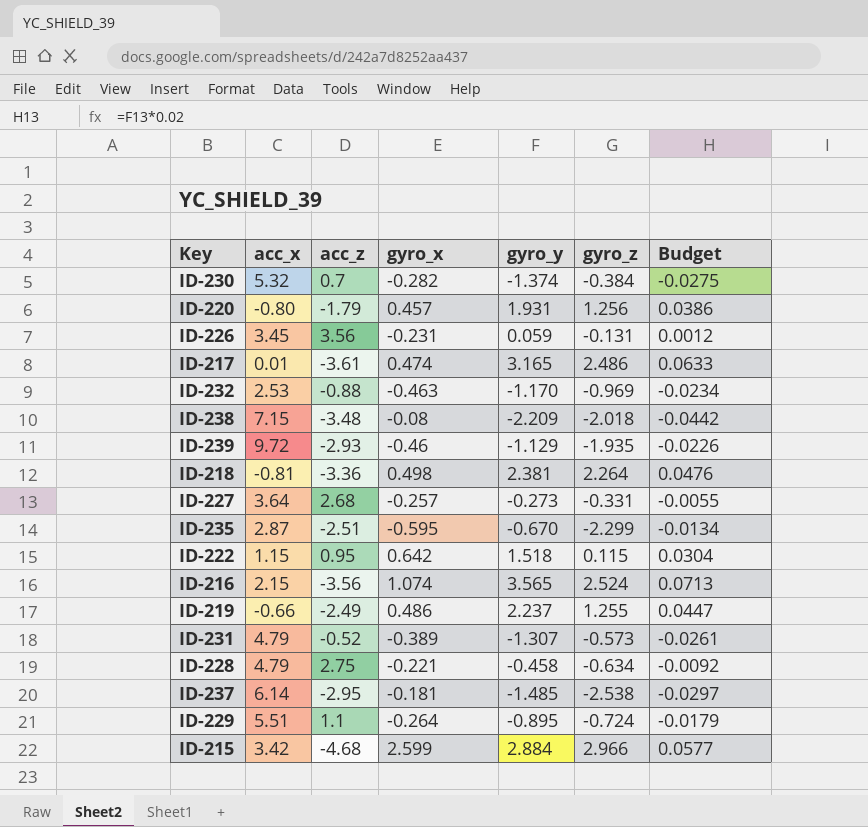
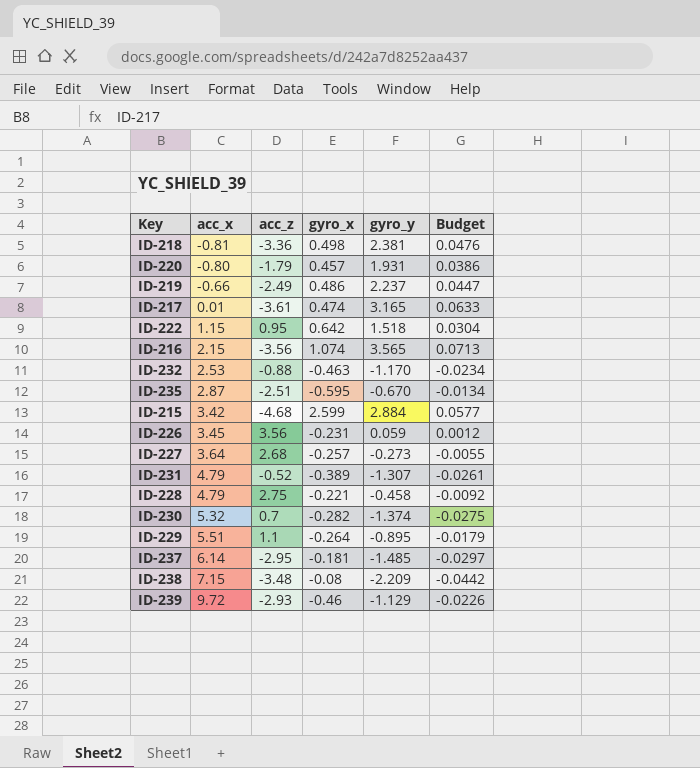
row order: none -> acc_x ascending
column gyro_z | position: 6 -> none

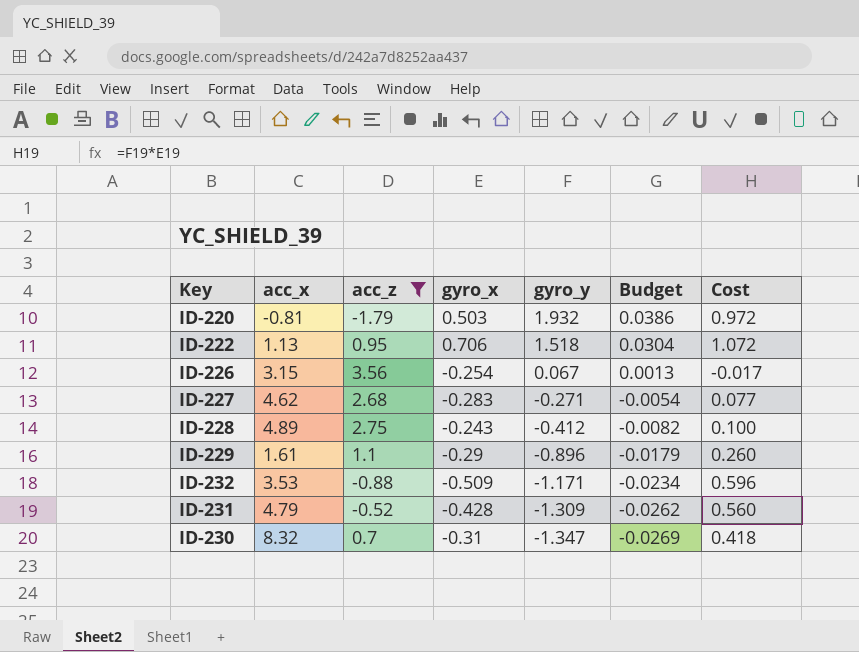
filter: none -> acc_z >= -1.79
row order: acc_x ascending -> gyro_y descending
column Cost | formula: none -> [gyro_x] * [gyro_y]
ID-220 | acc_x: -0.80 -> -0.81
ID-220 | gyro_x: 0.457 -> 0.503
ID-220 | gyro_y: 1.931 -> 1.932
ID-222 | acc_x: 1.15 -> 1.13
ID-222 | gyro_x: 0.642 -> 0.706
ID-226 | acc_x: 3.45 -> 3.15
ID-226 | gyro_x: -0.231 -> -0.254
ID-226 | gyro_y: 0.059 -> 0.067
ID-226 | Budget: 0.0012 -> 0.0013
ID-227 | acc_x: 3.64 -> 4.62
ID-227 | gyro_x: -0.257 -> -0.283
ID-227 | gyro_y: -0.273 -> -0.271
ID-227 | Budget: -0.0055 -> -0.0054
ID-228 | acc_x: 4.79 -> 4.89
ID-228 | gyro_x: -0.221 -> -0.243
ID-228 | gyro_y: -0.458 -> -0.412
ID-228 | Budget: -0.0092 -> -0.0082
ID-229 | acc_x: 5.51 -> 1.61
ID-229 | gyro_x: -0.264 -> -0.29
ID-229 | gyro_y: -0.895 -> -0.896
ID-232 | acc_x: 2.53 -> 3.53
ID-232 | gyro_x: -0.463 -> -0.509
ID-232 | gyro_y: -1.170 -> -1.171
ID-231 | gyro_x: -0.389 -> -0.428
ID-231 | gyro_y: -1.307 -> -1.309
ID-231 | Budget: -0.0261 -> -0.0262
ID-230 | acc_x: 5.32 -> 8.32
ID-230 | gyro_x: -0.282 -> -0.31
ID-230 | gyro_y: -1.374 -> -1.347
ID-230 | Budget: -0.0275 -> -0.0269

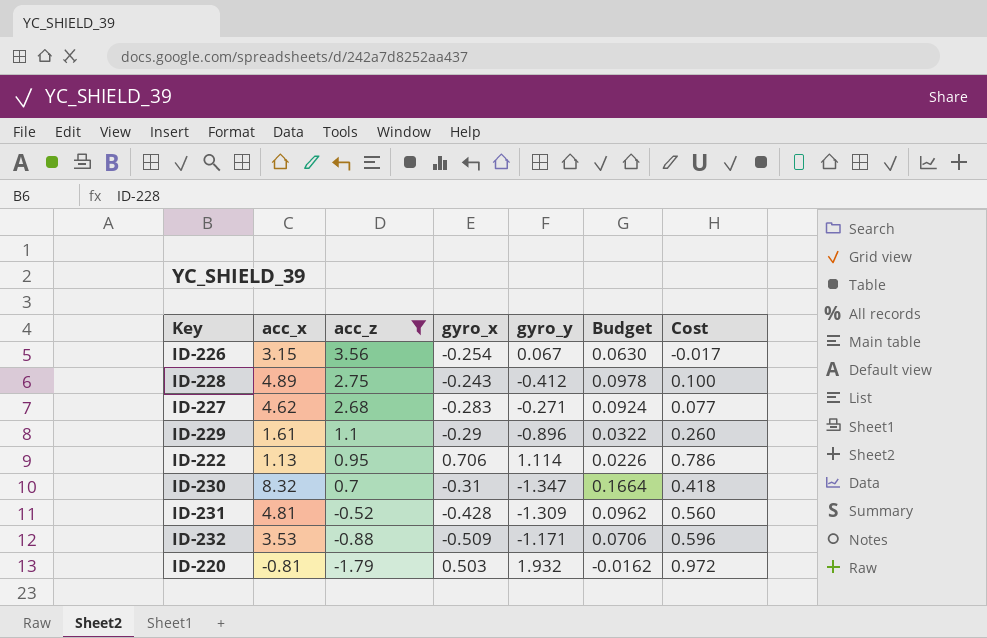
row order: gyro_y descending -> acc_z descending
column Budget | formula: [gyro_y] * 0.02 -> [acc_x] * 0.02
ID-222 | gyro_y: 1.518 -> 1.114
ID-222 | Cost: 1.072 -> 0.786
ID-231 | acc_x: 4.79 -> 4.81

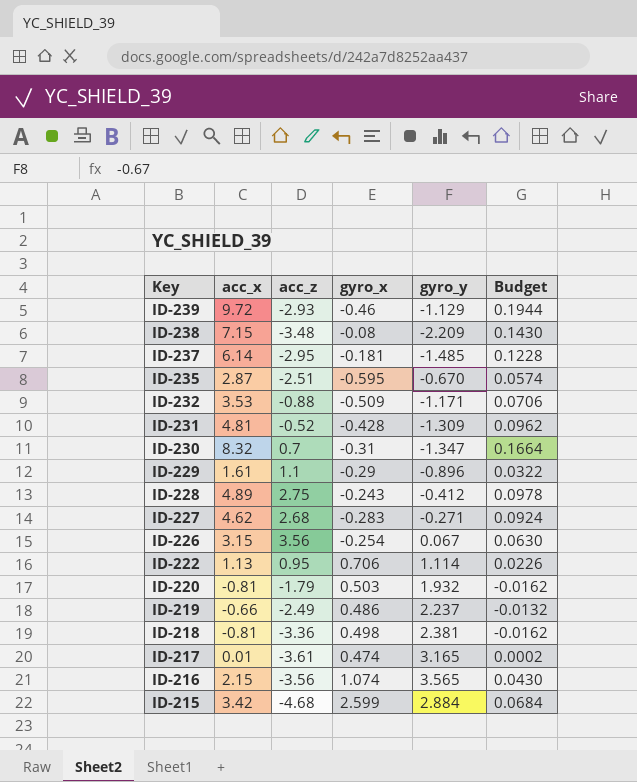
filter: acc_z >= -1.79 -> none
row order: acc_z descending -> Key descending
column Cost | formula: [gyro_x] * [gyro_y] -> none

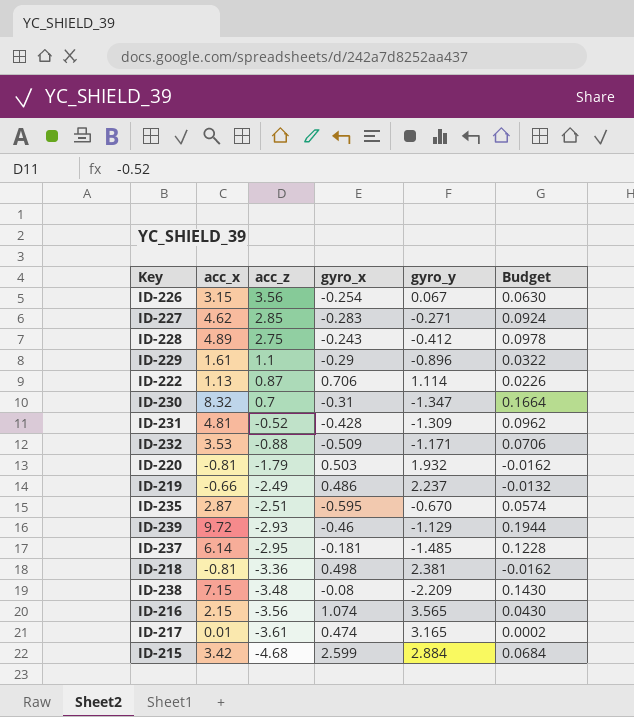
row order: Key descending -> acc_z descending
ID-227 | acc_z: 2.68 -> 2.85
ID-222 | acc_z: 0.95 -> 0.87

